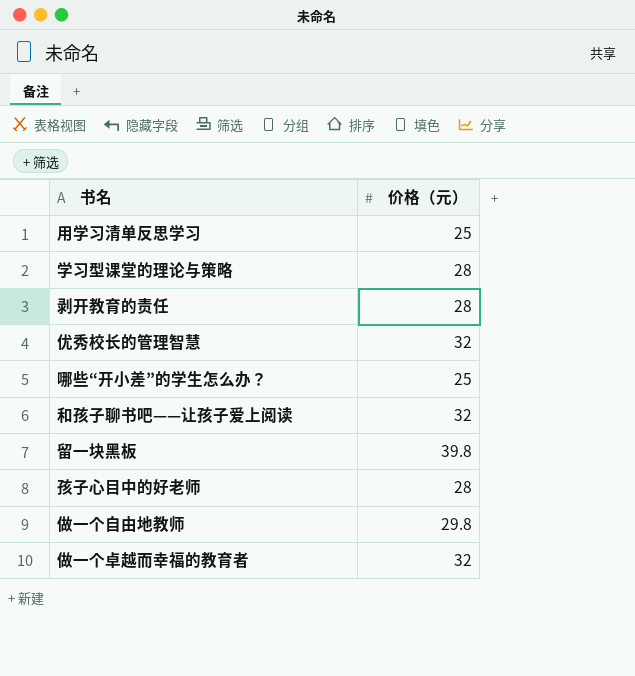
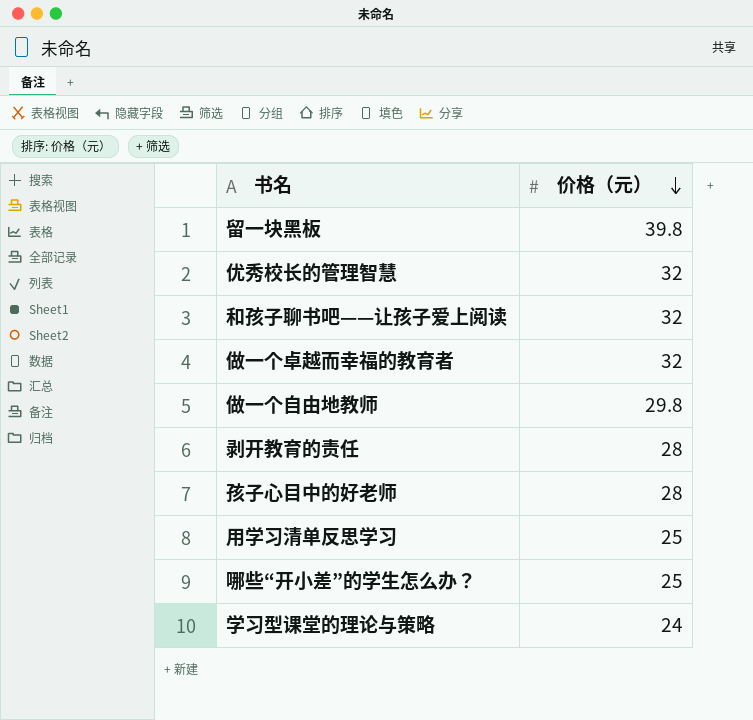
row order: none -> 价格（元） descending
学习型课堂的理论与策略 | 价格（元）: 28 -> 24

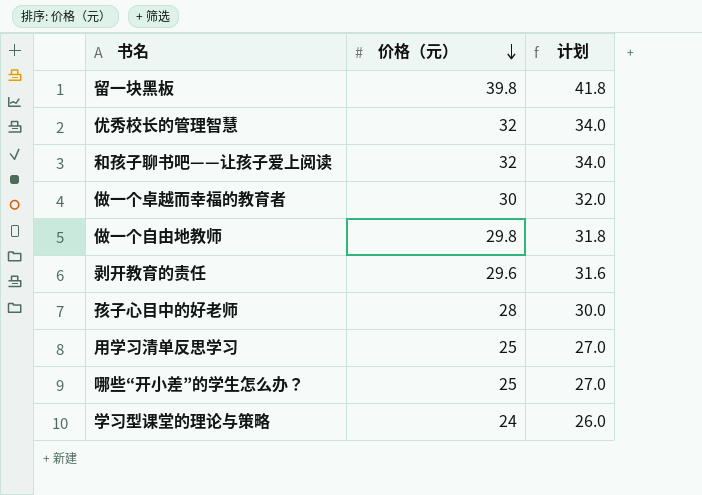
column 计划 | formula: none -> [价格（元）] + 2
做一个卓越而幸福的教育者 | 价格（元）: 32 -> 30
剥开教育的责任 | 价格（元）: 28 -> 29.6

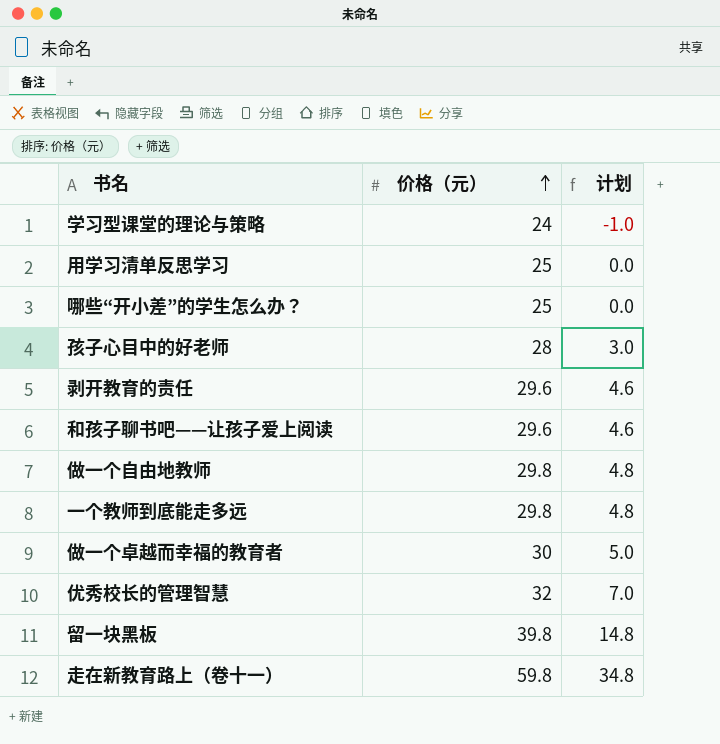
row order: 价格（元） descending -> 价格（元） ascending
column 计划 | formula: [价格（元）] + 2 -> [价格（元）] - 25
和孩子聊书吧——让孩子爱上阅读 | 价格（元）: 32 -> 29.6
row 一个教师到底能走多远: none -> 29.8 | 4.8
row 走在新教育路上（卷十一）: none -> 59.8 | 34.8

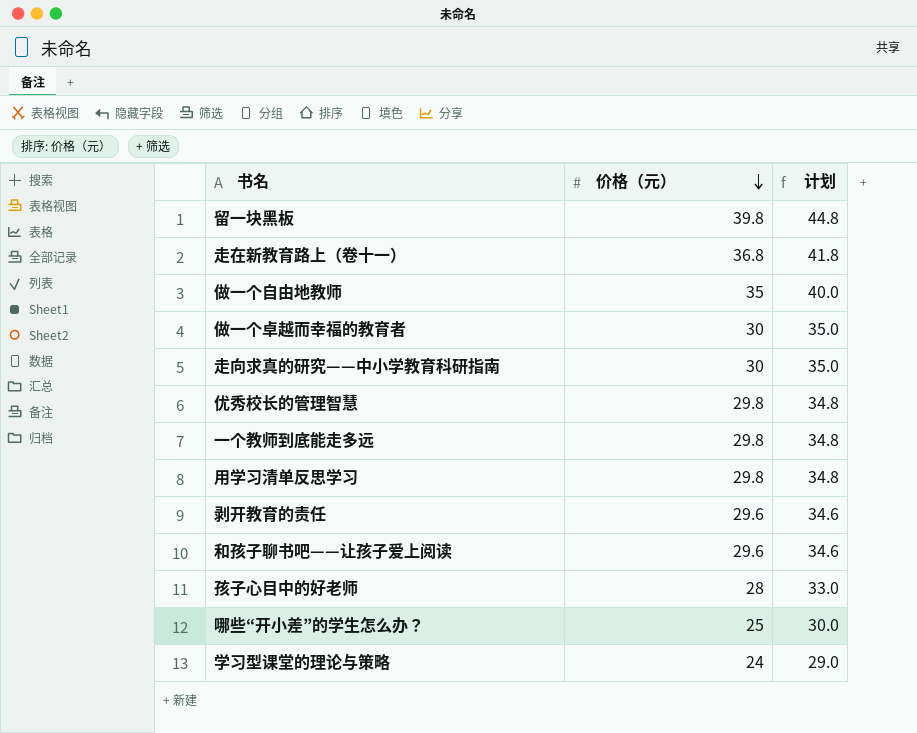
row order: 价格（元） ascending -> 价格（元） descending
column 计划 | formula: [价格（元）] - 25 -> [价格（元）] + 5
走在新教育路上（卷十一） | 价格（元）: 59.8 -> 36.8
做一个自由地教师 | 价格（元）: 29.8 -> 35
row 走向求真的研究——中小学教育科研指南: none -> 30 | 35.0
优秀校长的管理智慧 | 价格（元）: 32 -> 29.8
用学习清单反思学习 | 价格（元）: 25 -> 29.8

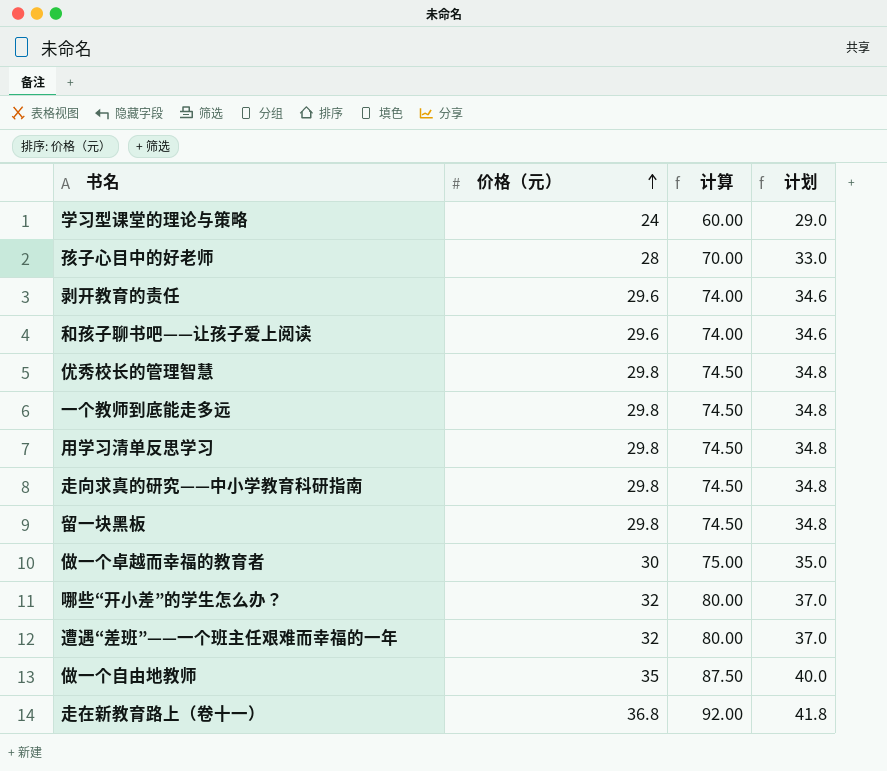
row order: 价格（元） descending -> 价格（元） ascending
column 计算 | formula: none -> [价格（元）] * 2.5
走向求真的研究——中小学教育科研指南 | 价格（元）: 30 -> 29.8
走向求真的研究——中小学教育科研指南 | 计划: 35.0 -> 34.8
留一块黑板 | 价格（元）: 39.8 -> 29.8
留一块黑板 | 计划: 44.8 -> 34.8
哪些“开小差”的学生怎么办？ | 价格（元）: 25 -> 32
哪些“开小差”的学生怎么办？ | 计划: 30.0 -> 37.0
row 遭遇“差班”——一个班主任艰难而幸福的一年: none -> 32 | 80.00 | 37.0

